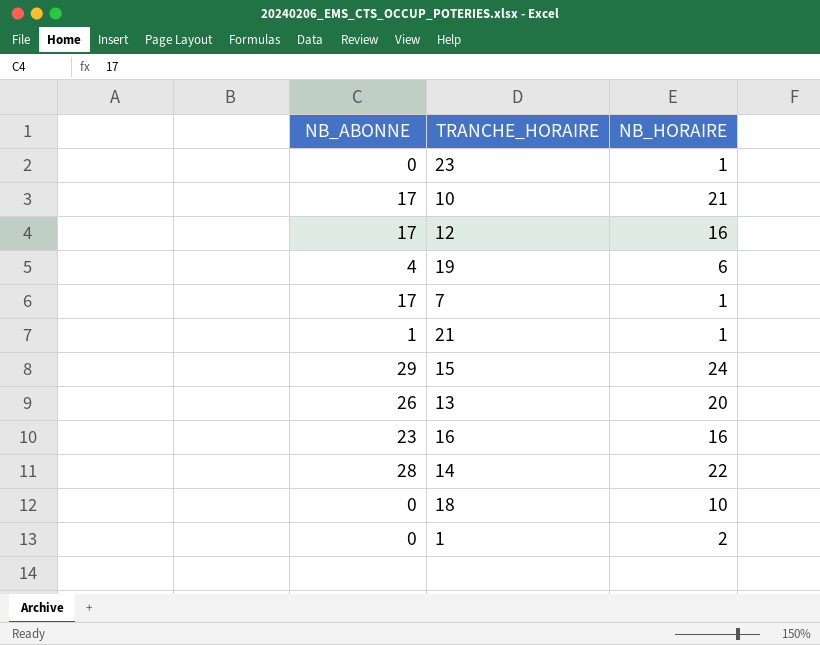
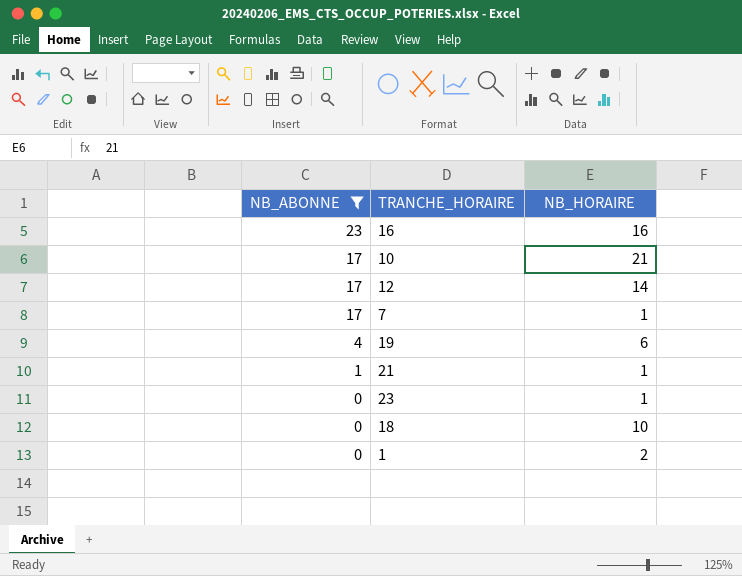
filter: none -> NB_ABONNE <= 23
row order: none -> NB_ABONNE descending
12 | NB_HORAIRE: 16 -> 14

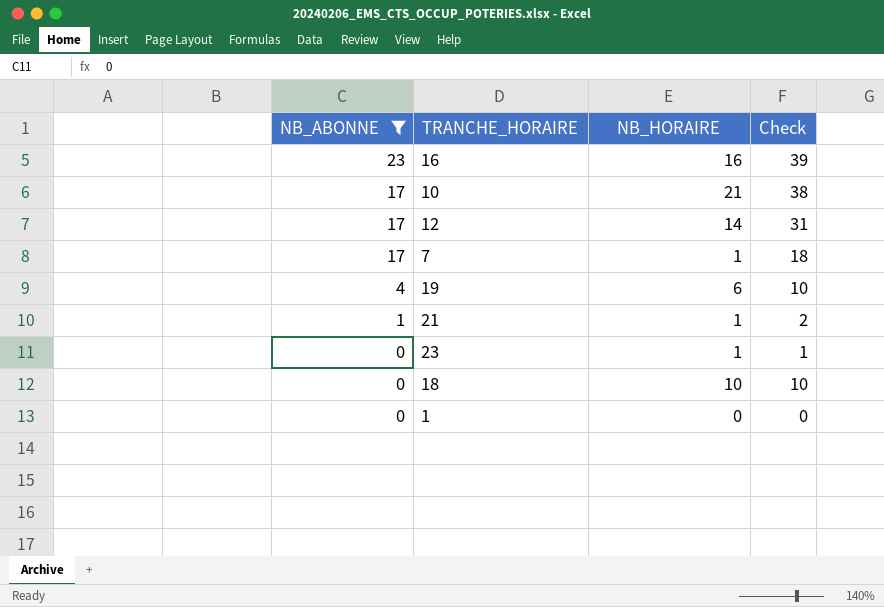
column Check | formula: none -> [NB_ABONNE] + [NB_HORAIRE]
1 | NB_HORAIRE: 2 -> 0

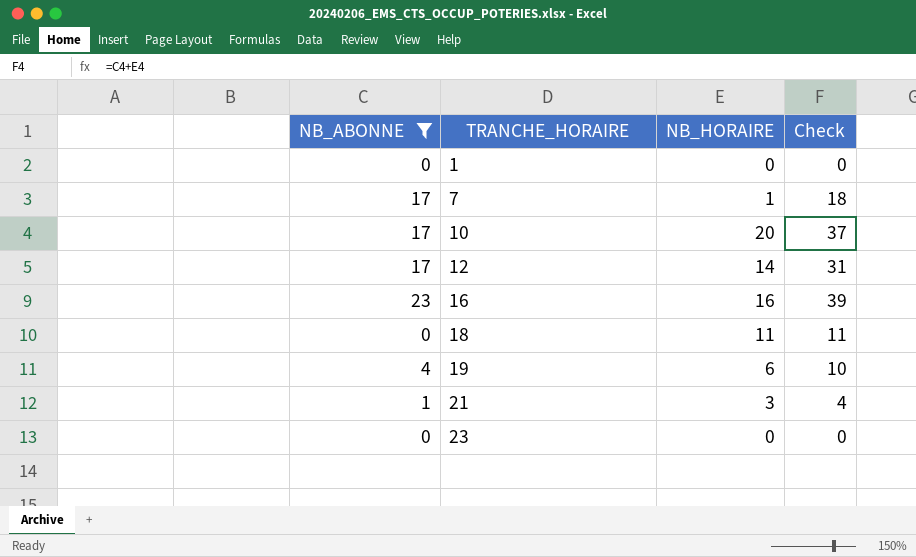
row order: NB_ABONNE descending -> TRANCHE_HORAIRE ascending
10 | NB_HORAIRE: 21 -> 20
10 | Check: 38 -> 37
18 | NB_HORAIRE: 10 -> 11
18 | Check: 10 -> 11
21 | NB_HORAIRE: 1 -> 3
21 | Check: 2 -> 4
23 | NB_HORAIRE: 1 -> 0
23 | Check: 1 -> 0

